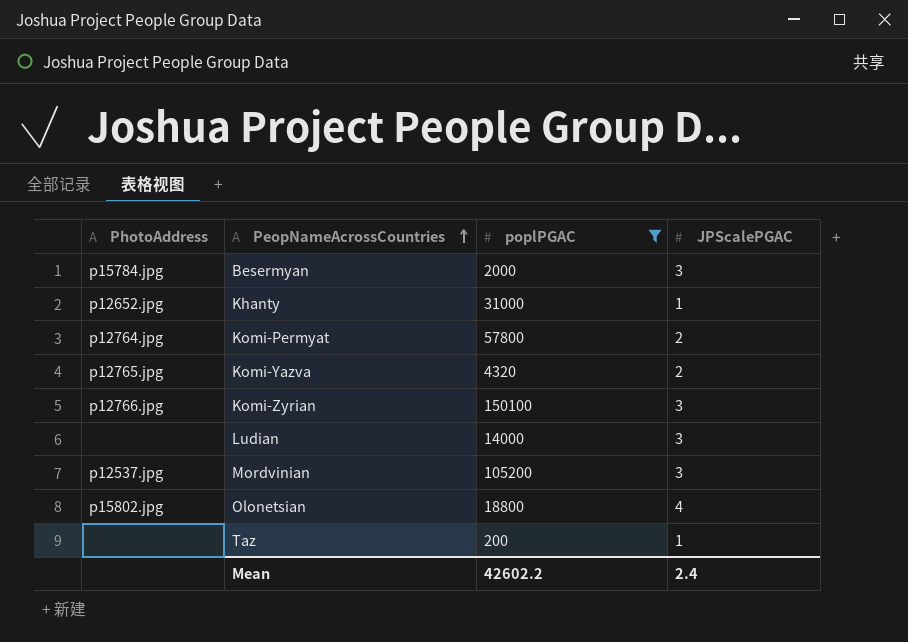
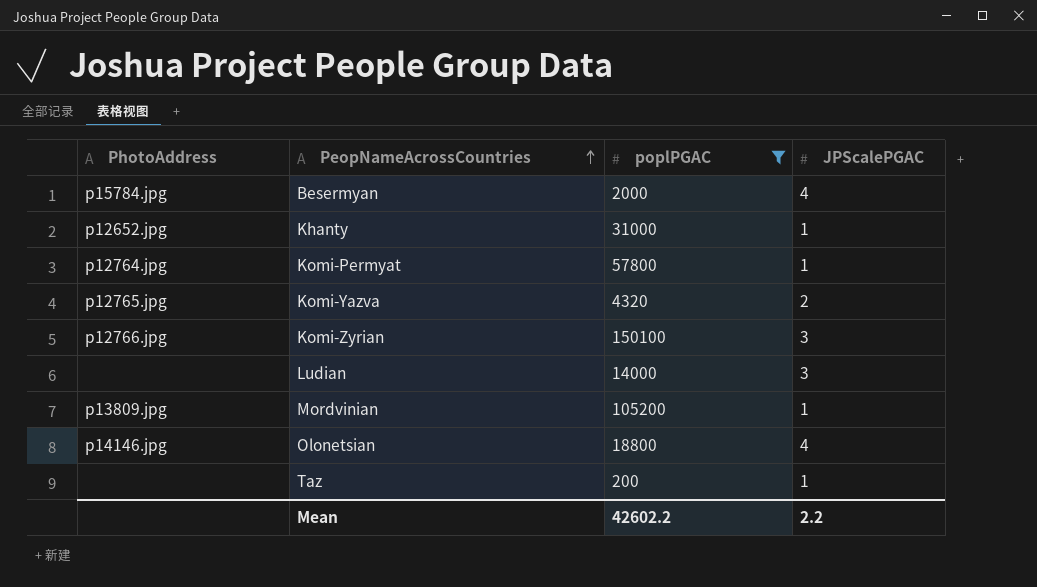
Besermyan | JPScalePGAC: 3 -> 4
Komi-Permyat | JPScalePGAC: 2 -> 1
Mordvinian | PhotoAddress: p12537.jpg -> p13809.jpg
Mordvinian | JPScalePGAC: 3 -> 1
Olonetsian | PhotoAddress: p15802.jpg -> p14146.jpg
Mean | JPScalePGAC: 2.4 -> 2.2

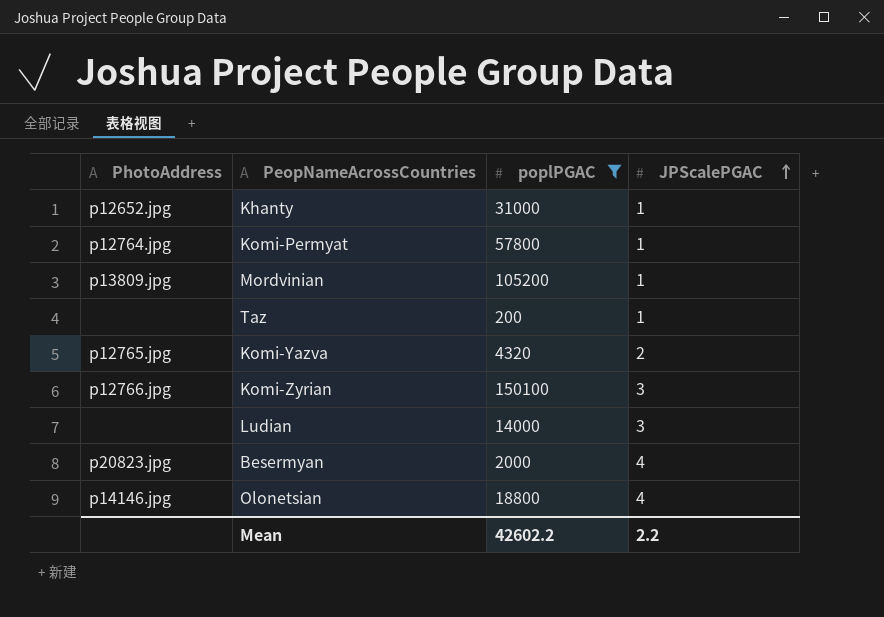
row order: PeopNameAcrossCountries ascending -> JPScalePGAC ascending
Besermyan | PhotoAddress: p15784.jpg -> p20823.jpg

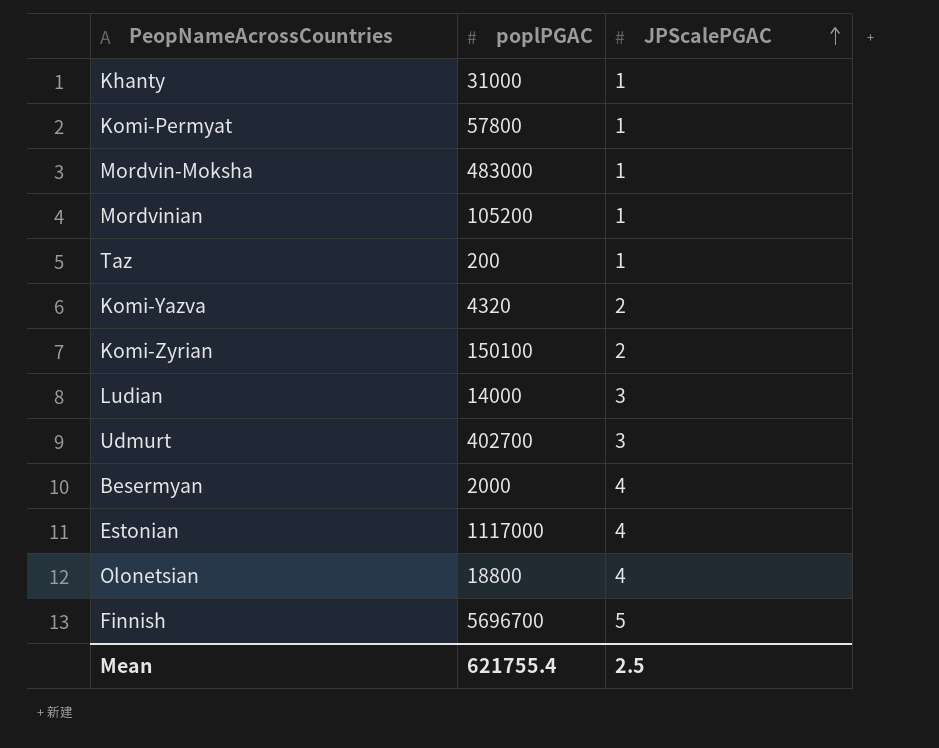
filter: poplPGAC <= 150100 -> none
column PhotoAddress | position: 1 -> none
Komi-Zyrian | JPScalePGAC: 3 -> 2
Mean | poplPGAC: 42602.2 -> 621755.4
Mean | JPScalePGAC: 2.2 -> 2.5

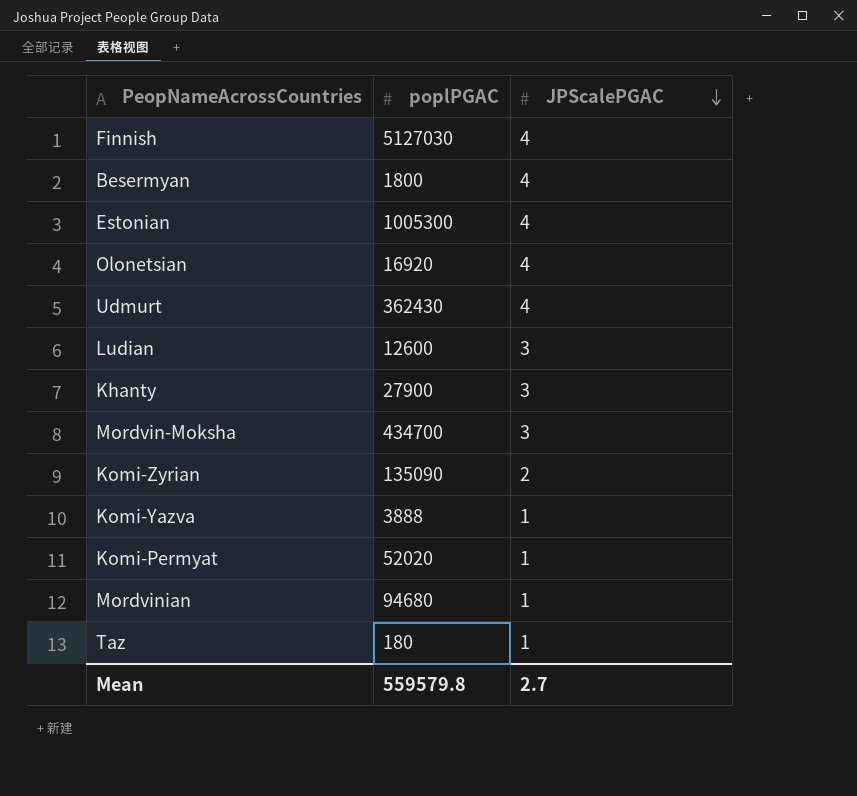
row order: JPScalePGAC ascending -> JPScalePGAC descending
Finnish | poplPGAC: 5696700 -> 5127030
Finnish | JPScalePGAC: 5 -> 4
Besermyan | poplPGAC: 2000 -> 1800
Estonian | poplPGAC: 1117000 -> 1005300
Olonetsian | poplPGAC: 18800 -> 16920
Udmurt | poplPGAC: 402700 -> 362430
Udmurt | JPScalePGAC: 3 -> 4
Ludian | poplPGAC: 14000 -> 12600
Khanty | poplPGAC: 31000 -> 27900
Khanty | JPScalePGAC: 1 -> 3
Mordvin-Moksha | poplPGAC: 483000 -> 434700
Mordvin-Moksha | JPScalePGAC: 1 -> 3
Komi-Zyrian | poplPGAC: 150100 -> 135090
Komi-Yazva | poplPGAC: 4320 -> 3888
Komi-Yazva | JPScalePGAC: 2 -> 1
Komi-Permyat | poplPGAC: 57800 -> 52020
Mordvinian | poplPGAC: 105200 -> 94680
Taz | poplPGAC: 200 -> 180
Mean | poplPGAC: 621755.4 -> 559579.8
Mean | JPScalePGAC: 2.5 -> 2.7

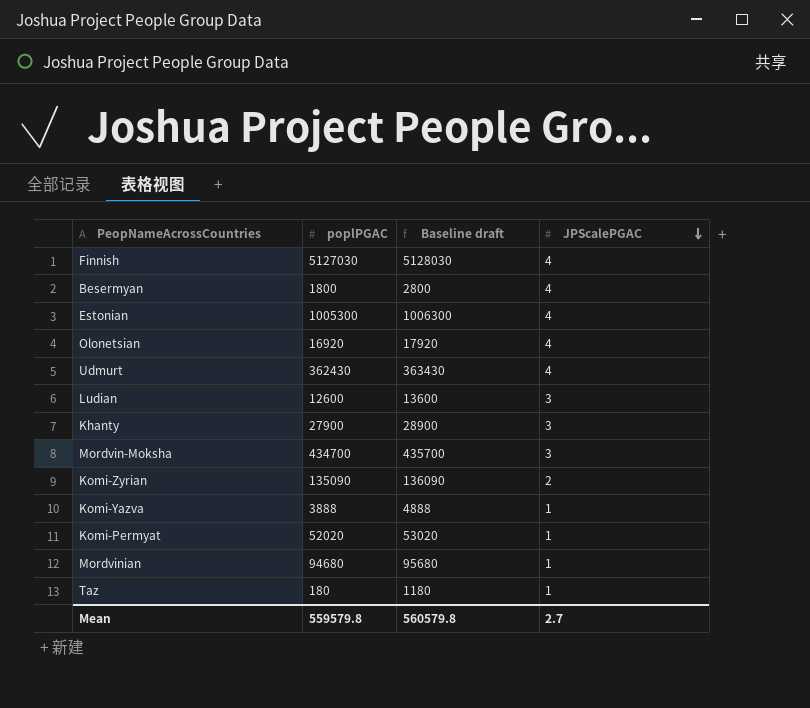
column Baseline draft | formula: none -> [poplPGAC] + 1000

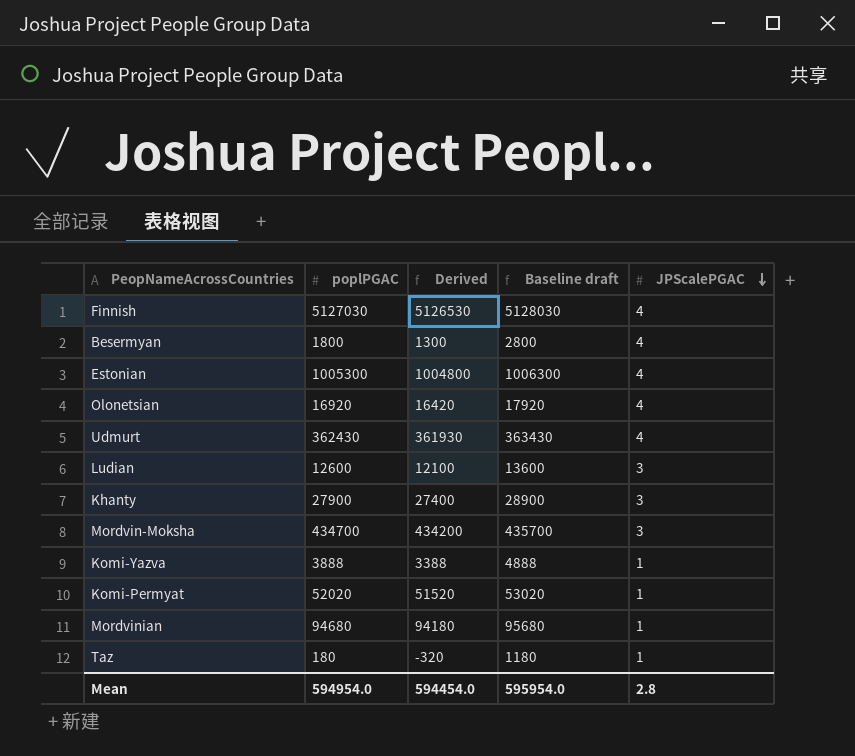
column Derived | formula: none -> [poplPGAC] - 500
row Komi-Zyrian: 135090 | 136090 | 2 -> none
Mean | poplPGAC: 559579.8 -> 594954.0
Mean | Baseline draft: 560579.8 -> 595954.0
Mean | JPScalePGAC: 2.7 -> 2.8

